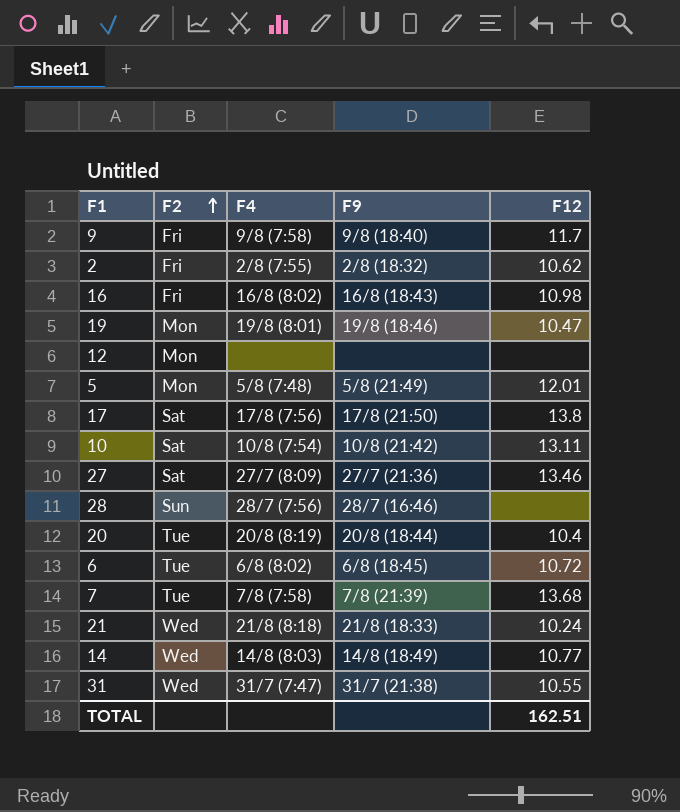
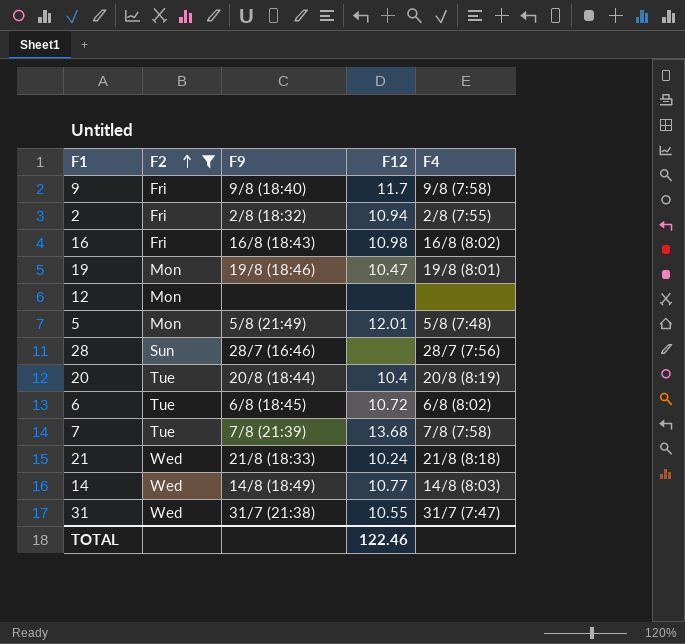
filter: none -> F2 != Sat
column F4 | position: 3 -> 5
2 | F12: 10.62 -> 10.94
TOTAL | F12: 162.51 -> 122.46

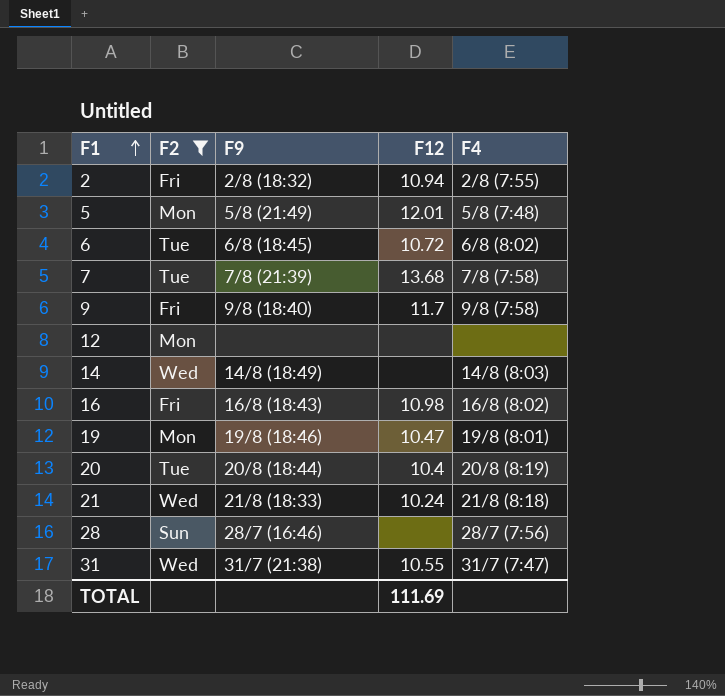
row order: F2 ascending -> F1 ascending
14 | F12: 10.77 -> none
TOTAL | F12: 122.46 -> 111.69

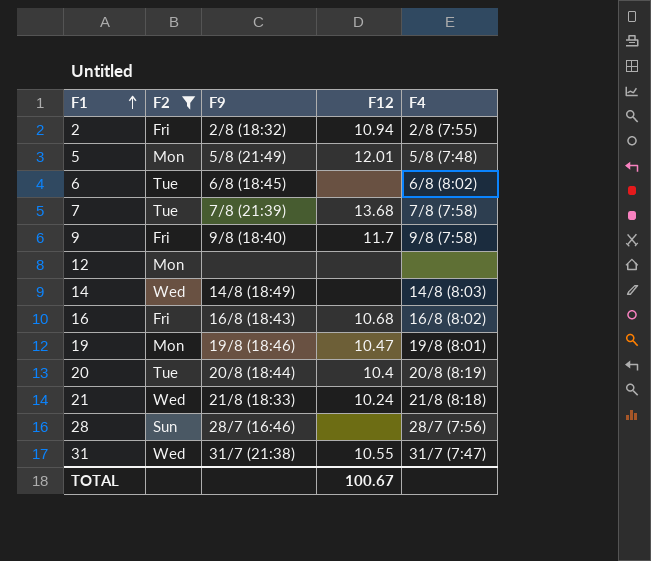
6 | F12: 10.72 -> none
16 | F12: 10.98 -> 10.68
TOTAL | F12: 111.69 -> 100.67

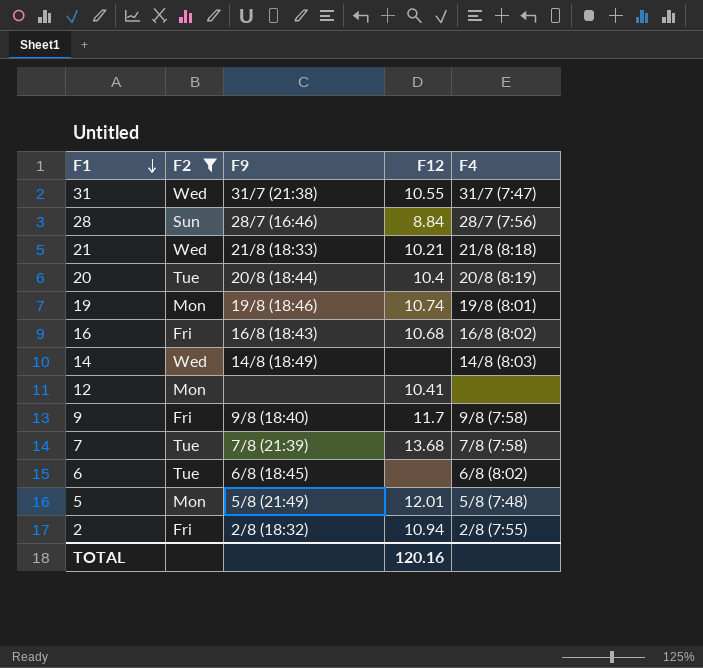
row order: F1 ascending -> F1 descending
28 | F12: none -> 8.84
21 | F12: 10.24 -> 10.21
19 | F12: 10.47 -> 10.74
12 | F12: none -> 10.41
TOTAL | F12: 100.67 -> 120.16

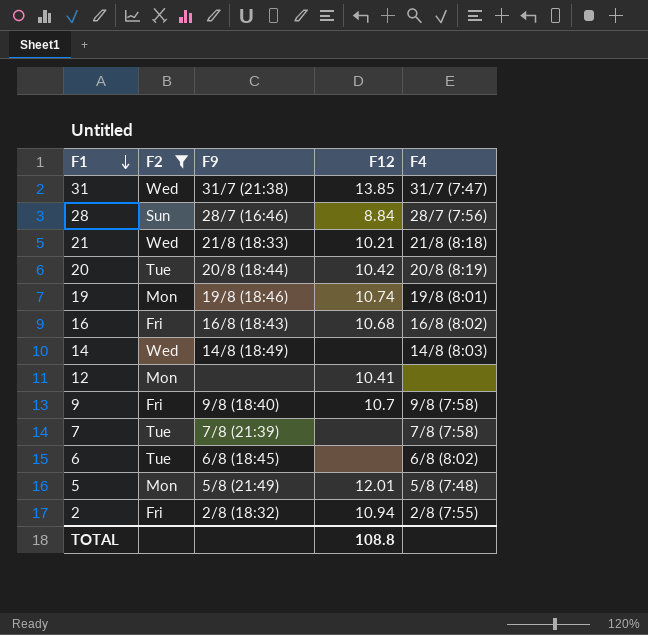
31 | F12: 10.55 -> 13.85
20 | F12: 10.4 -> 10.42
9 | F12: 11.7 -> 10.7
7 | F12: 13.68 -> none
TOTAL | F12: 120.16 -> 108.8

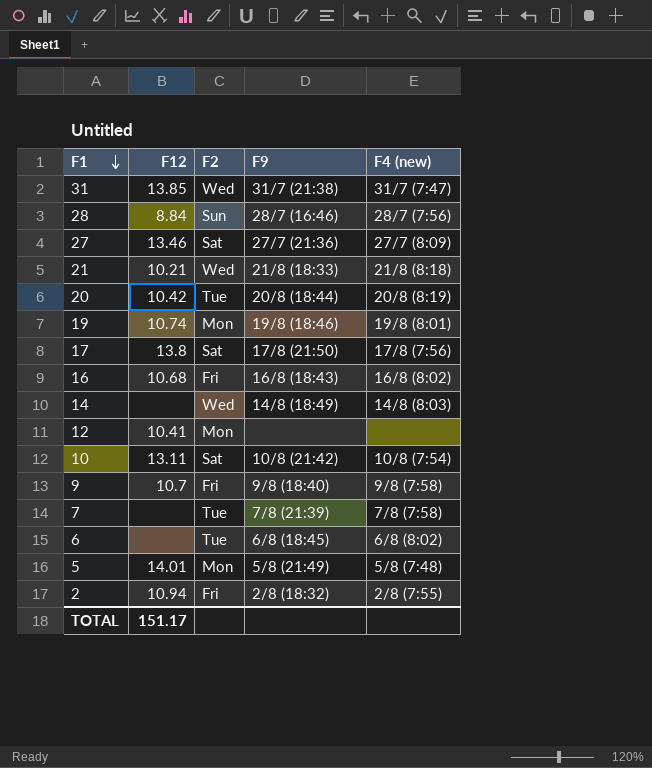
filter: F2 != Sat -> none
column F12 | position: 4 -> 2
column name: F4 -> F4 (new)
5 | F12: 12.01 -> 14.01
TOTAL | F12: 108.8 -> 151.17

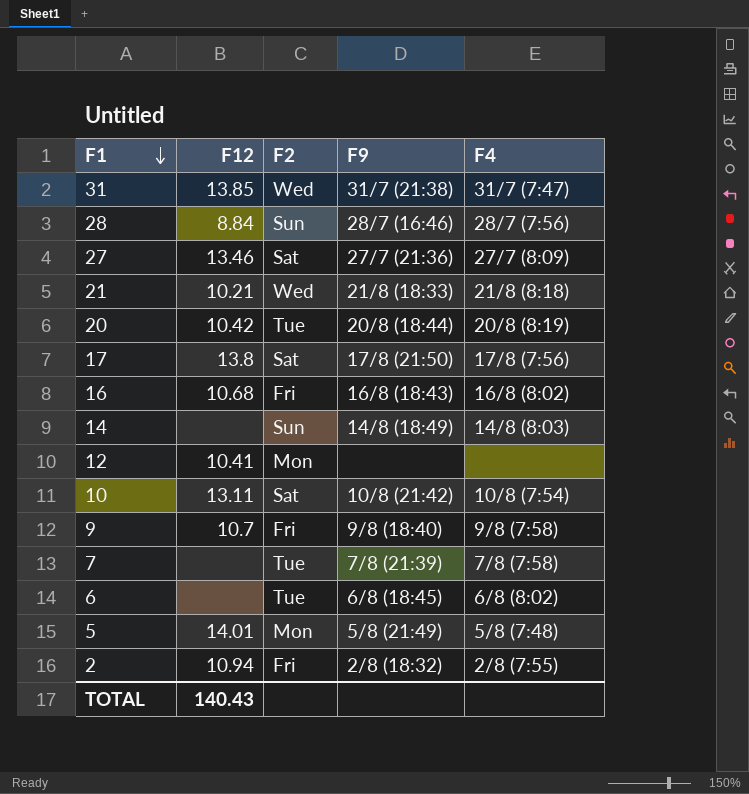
column name: F4 (new) -> F4
row 19: 10.74 | Mon | 19/8 (18:46) | 19/8 (8:01) -> none
14 | F2: Wed -> Sun
TOTAL | F12: 151.17 -> 140.43

